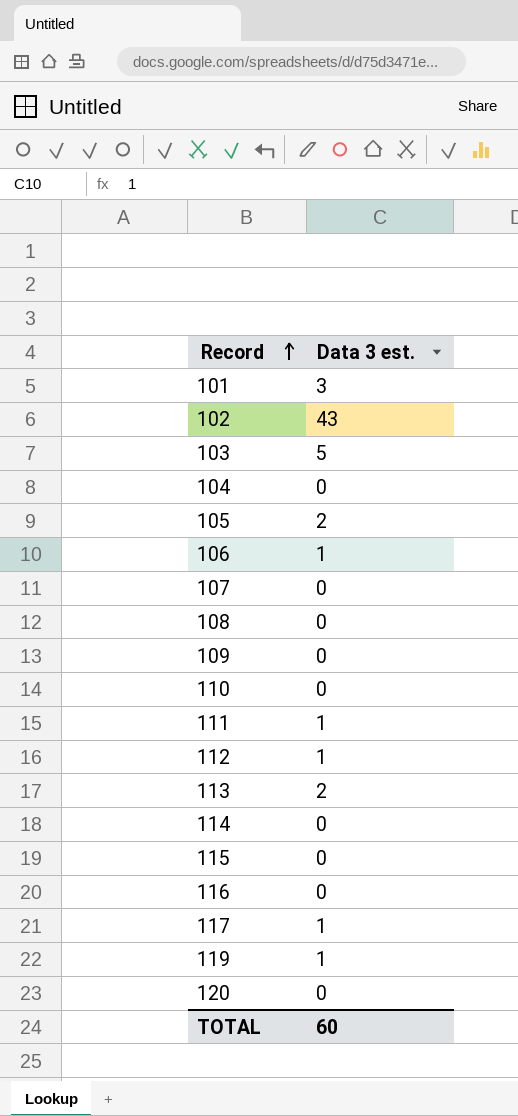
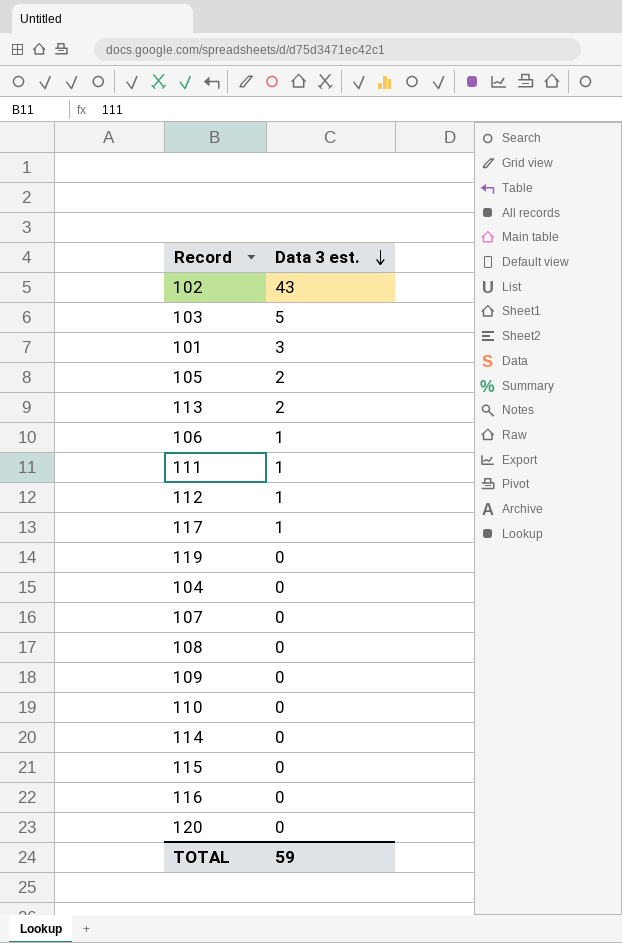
row order: Record ascending -> Data 3 est. descending
119 | Data 3 est.: 1 -> 0
TOTAL | Data 3 est.: 60 -> 59

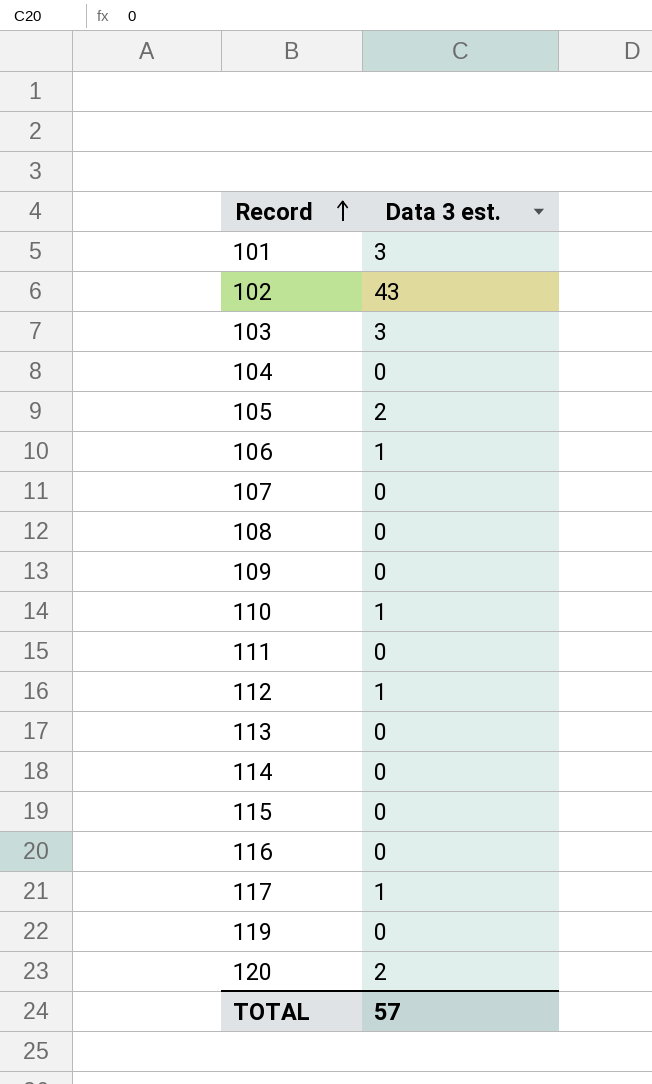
row order: Data 3 est. descending -> Record ascending
103 | Data 3 est.: 5 -> 3
110 | Data 3 est.: 0 -> 1
111 | Data 3 est.: 1 -> 0
113 | Data 3 est.: 2 -> 0
120 | Data 3 est.: 0 -> 2
TOTAL | Data 3 est.: 59 -> 57

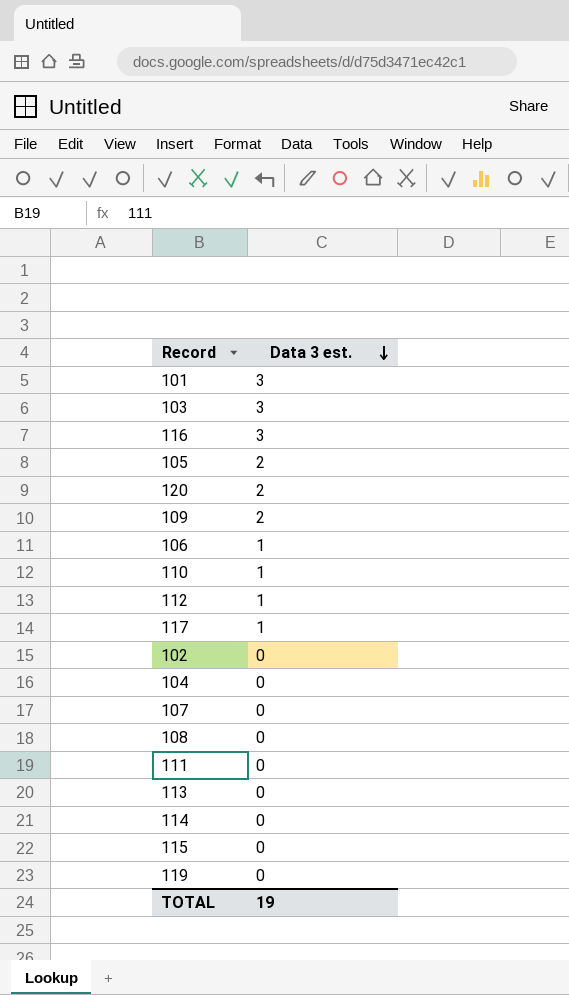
row order: Record ascending -> Data 3 est. descending
116 | Data 3 est.: 0 -> 3
109 | Data 3 est.: 0 -> 2
102 | Data 3 est.: 43 -> 0
TOTAL | Data 3 est.: 57 -> 19

